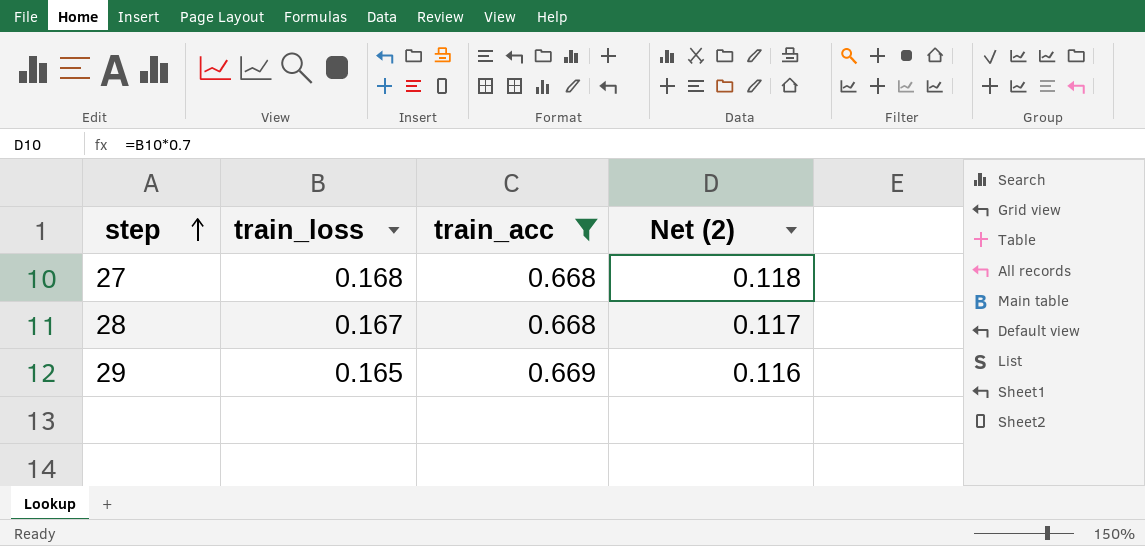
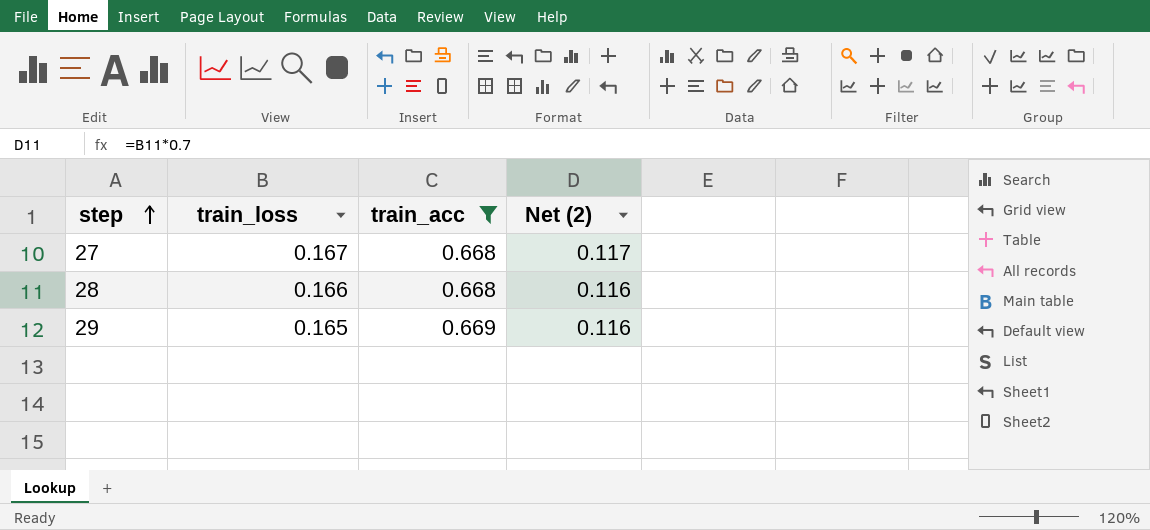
27 | train_loss: 0.168 -> 0.167
27 | Net (2): 0.118 -> 0.117
28 | train_loss: 0.167 -> 0.166
28 | Net (2): 0.117 -> 0.116

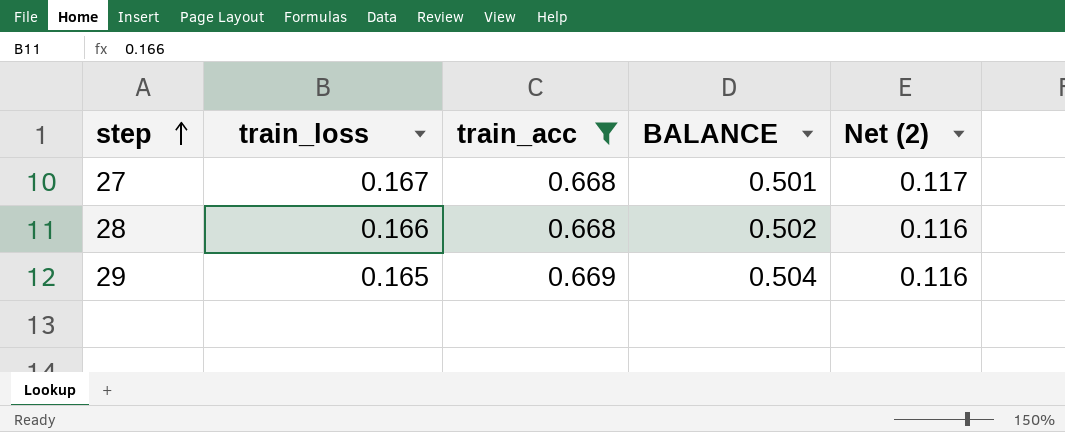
column BALANCE | formula: none -> [train_acc] - [train_loss]

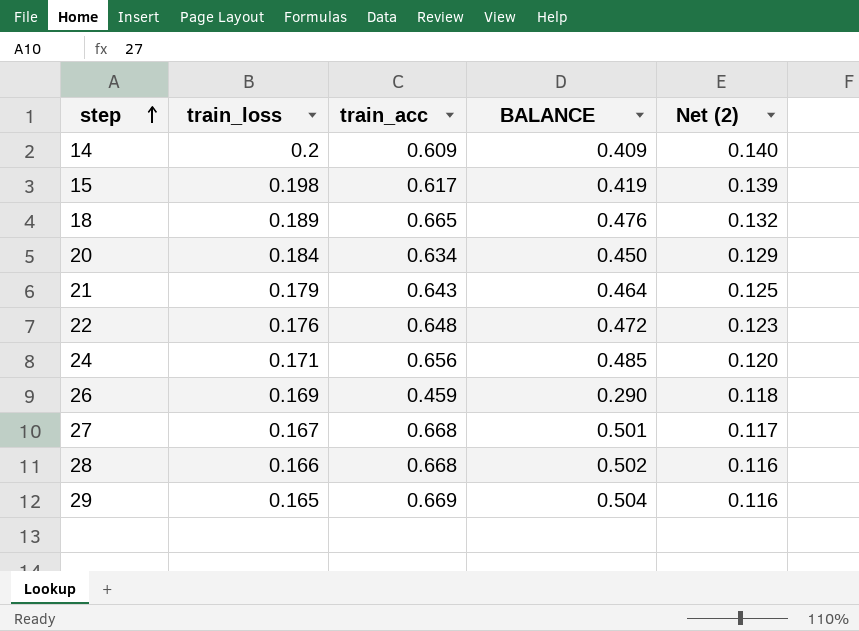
filter: train_acc >= 0.668 -> none

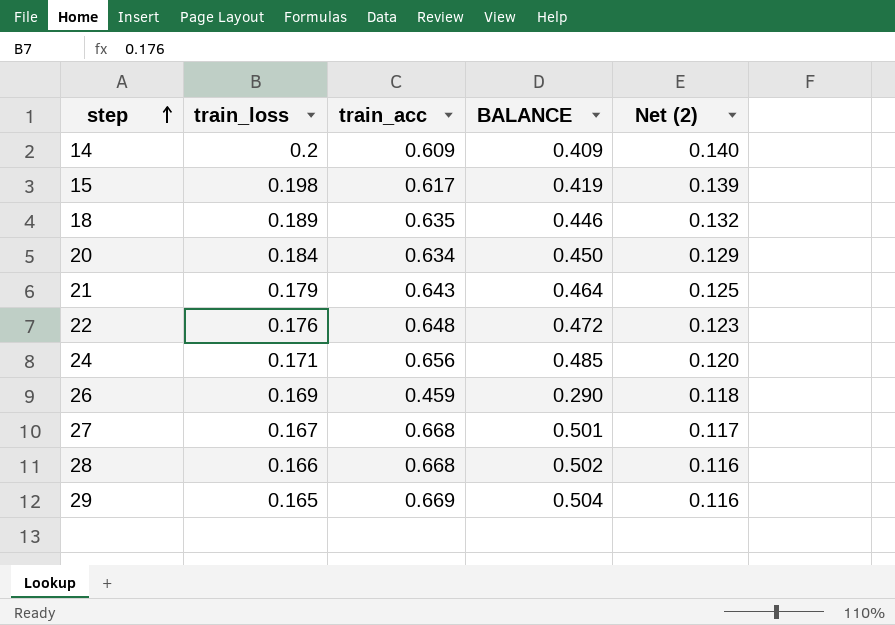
18 | train_acc: 0.665 -> 0.635
18 | BALANCE: 0.476 -> 0.446

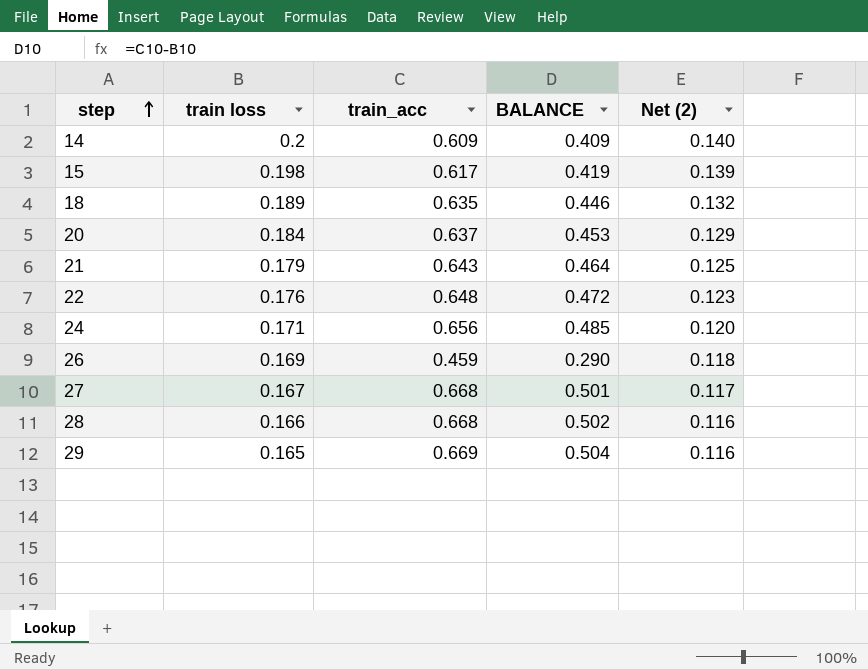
column name: train_loss -> train loss
20 | train_acc: 0.634 -> 0.637
20 | BALANCE: 0.450 -> 0.453

